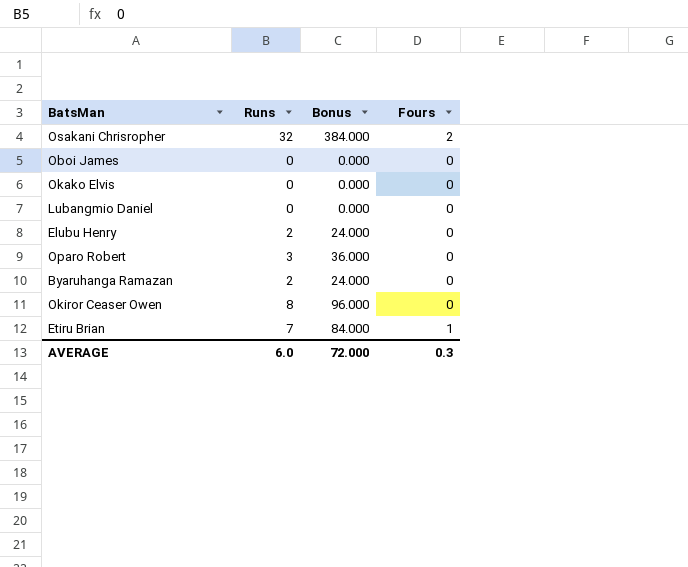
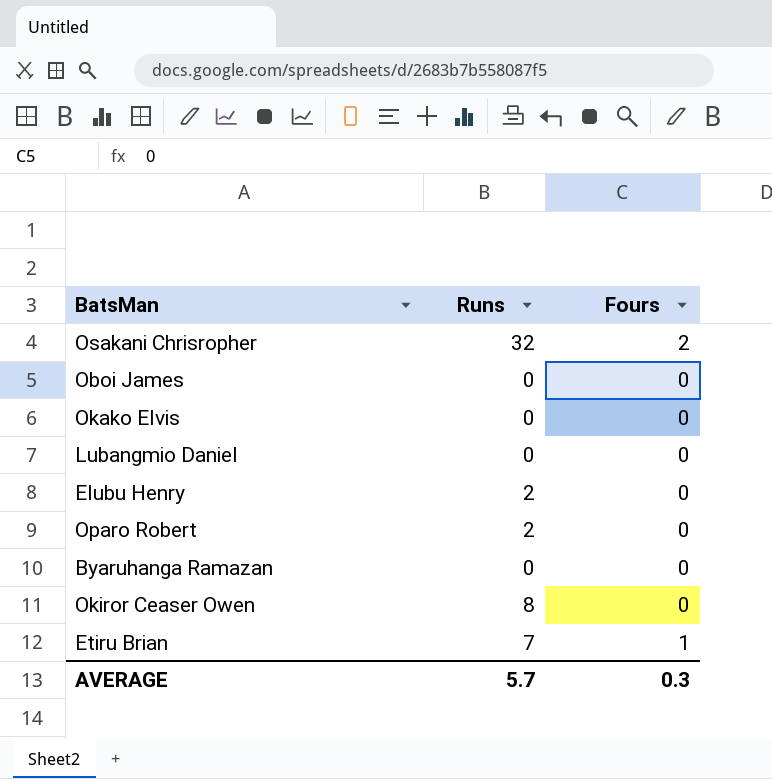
column Bonus | formula: [Runs] * 12 -> none
Oparo Robert | Runs: 3 -> 2
Byaruhanga Ramazan | Runs: 2 -> 0
AVERAGE | Runs: 6.0 -> 5.7

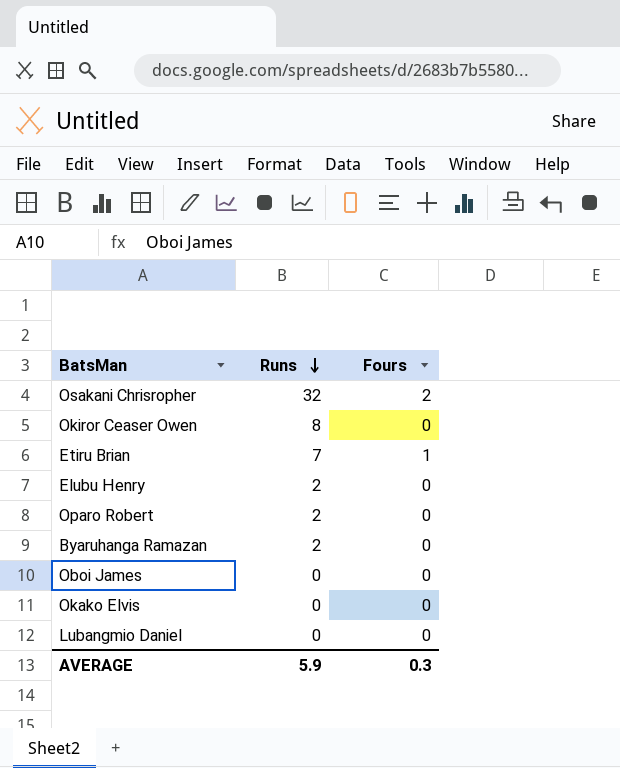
row order: none -> Runs descending
Byaruhanga Ramazan | Runs: 0 -> 2
AVERAGE | Runs: 5.7 -> 5.9

